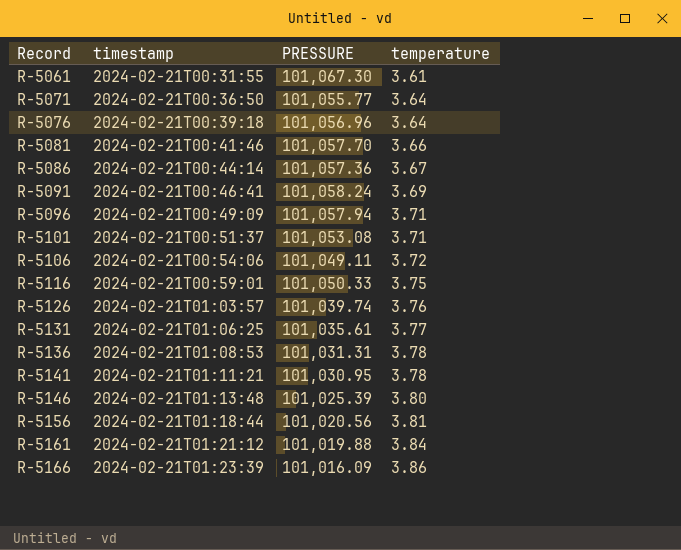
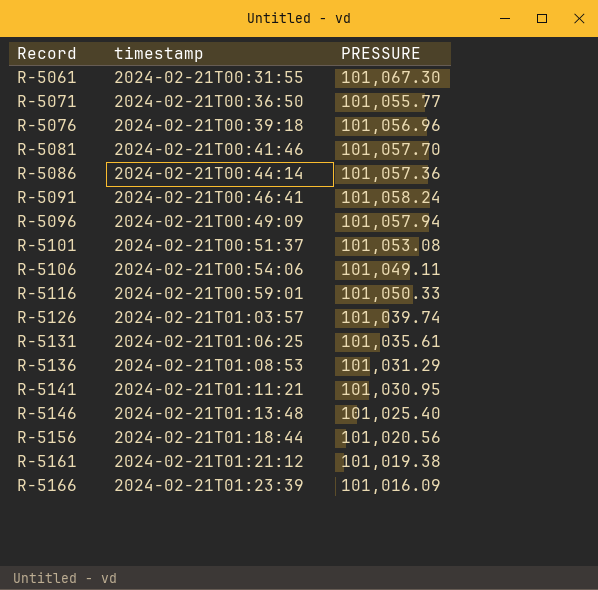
column temperature | position: 4 -> none
R-5136 | PRESSURE: 101,031.31 -> 101,031.29
R-5146 | PRESSURE: 101,025.39 -> 101,025.40
R-5161 | PRESSURE: 101,019.88 -> 101,019.38

